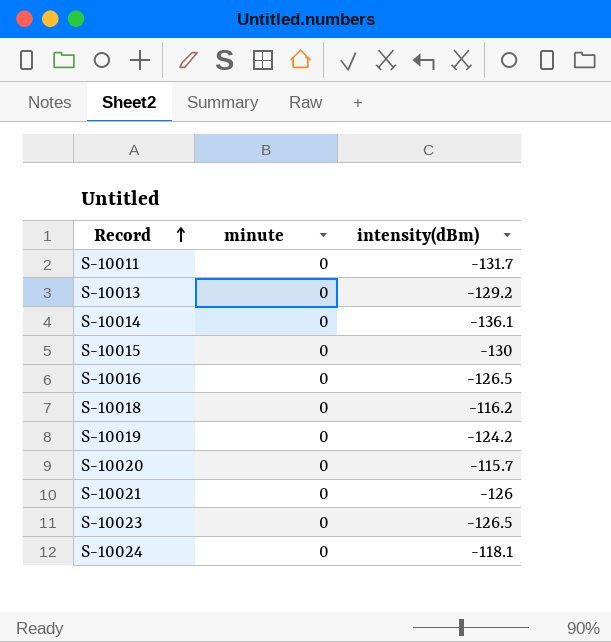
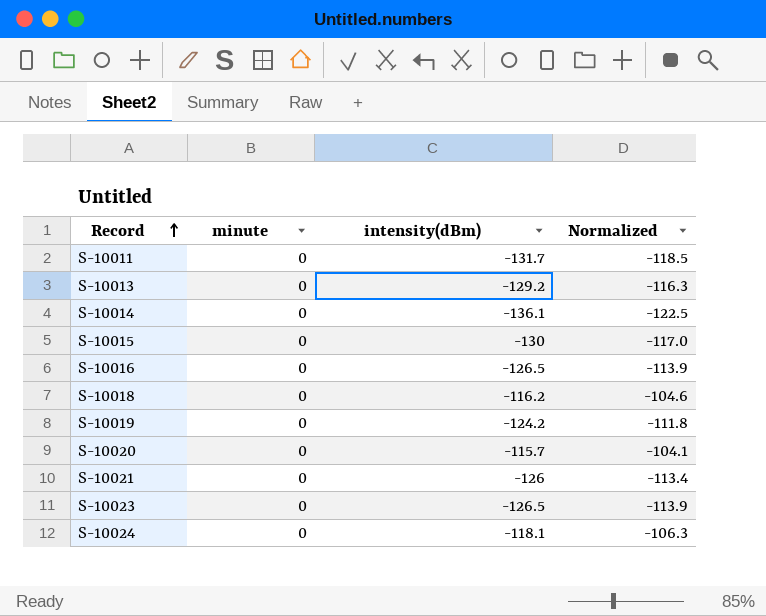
column Normalized | formula: none -> [intensity(dBm)] * 0.9

